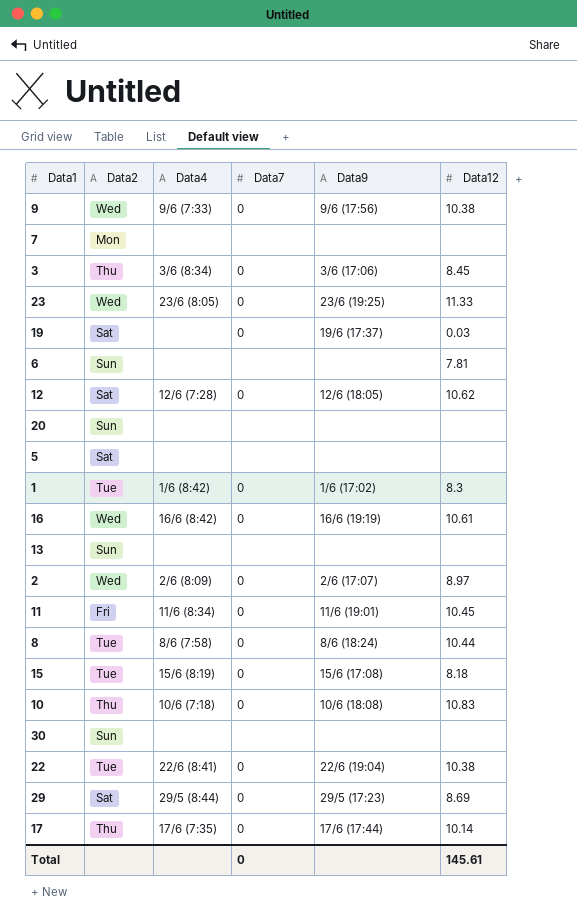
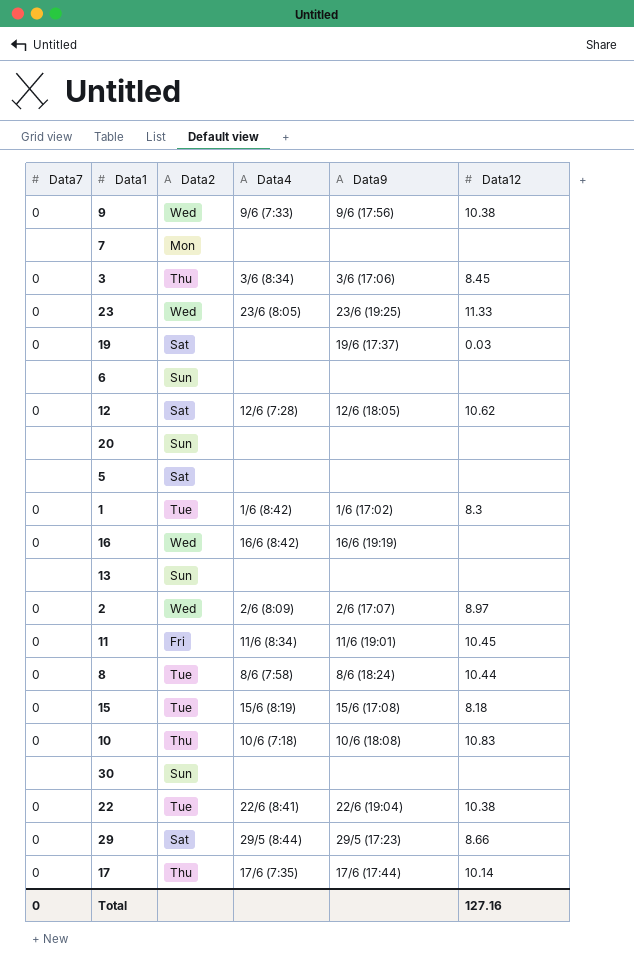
column Data7 | position: 4 -> 1
6 | Data12: 7.81 -> none
16 | Data12: 10.61 -> none
29 | Data12: 8.69 -> 8.66
Total | Data12: 145.61 -> 127.16

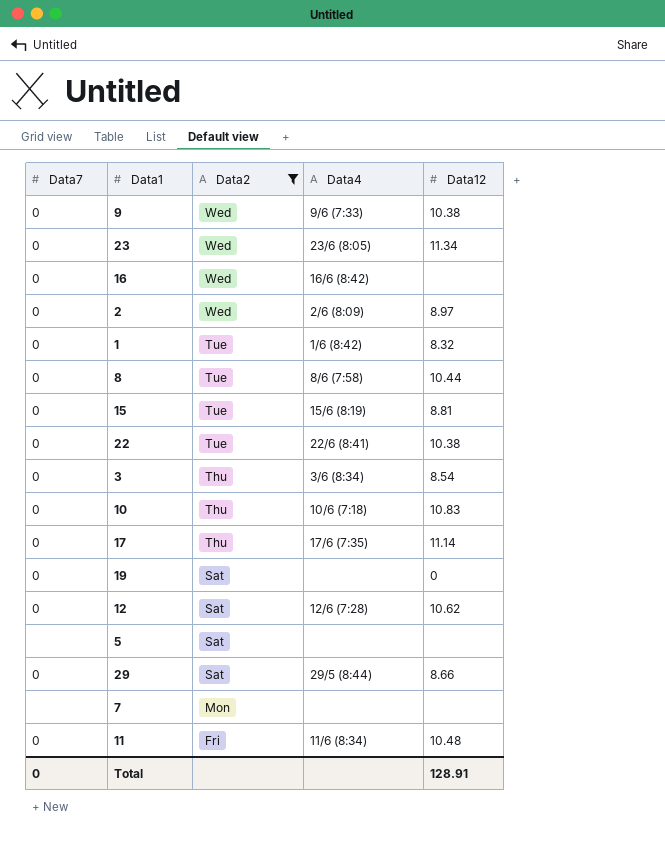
filter: none -> Data2 != Sun
row order: none -> Data2 descending
column Data9 | position: 5 -> none
23 | Data12: 11.33 -> 11.34
1 | Data12: 8.3 -> 8.32
15 | Data12: 8.18 -> 8.81
3 | Data12: 8.45 -> 8.54
17 | Data12: 10.14 -> 11.14
19 | Data12: 0.03 -> 0
11 | Data12: 10.45 -> 10.48
Total | Data12: 127.16 -> 128.91

